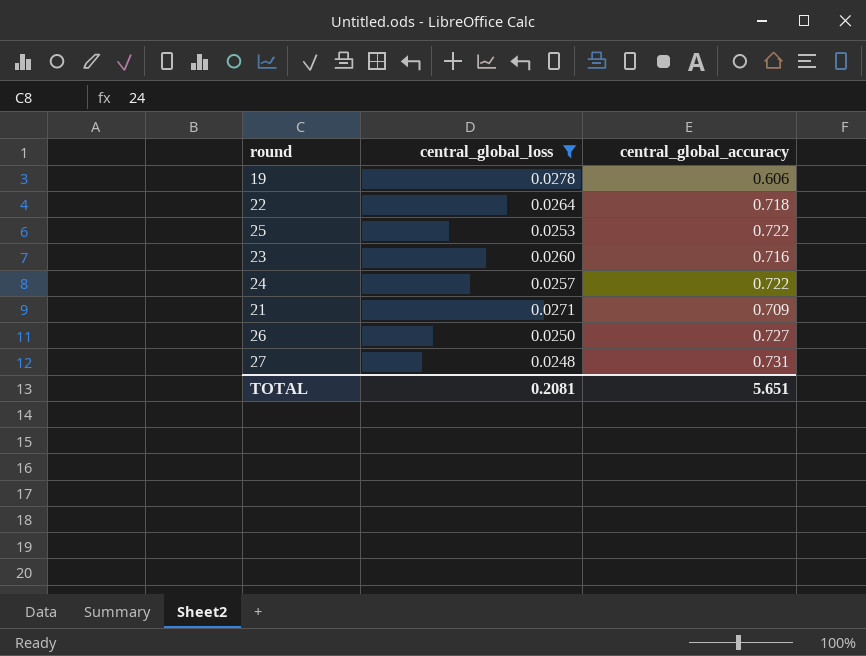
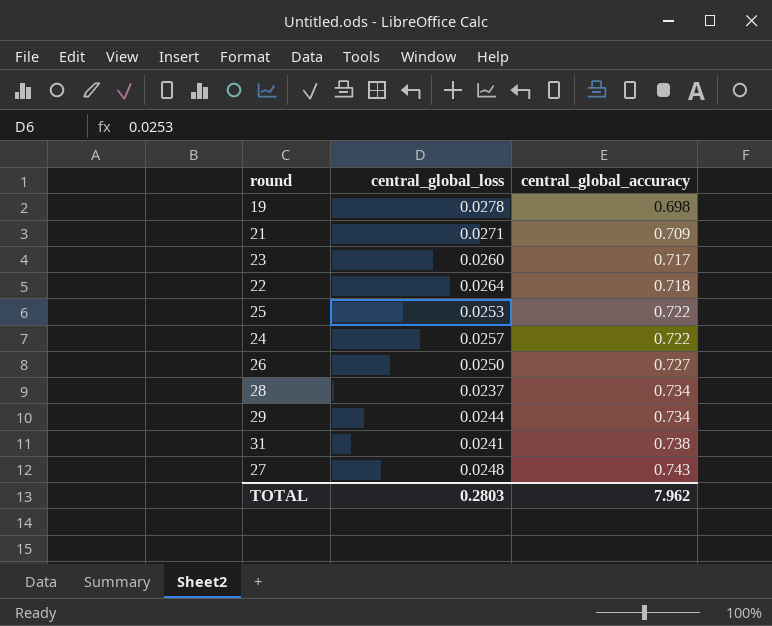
filter: central_global_loss >= 0.0248 -> none
row order: none -> central_global_accuracy ascending
19 | central_global_accuracy: 0.606 -> 0.698
23 | central_global_accuracy: 0.716 -> 0.717
27 | central_global_accuracy: 0.731 -> 0.743
TOTAL | central_global_loss: 0.2081 -> 0.2803
TOTAL | central_global_accuracy: 5.651 -> 7.962

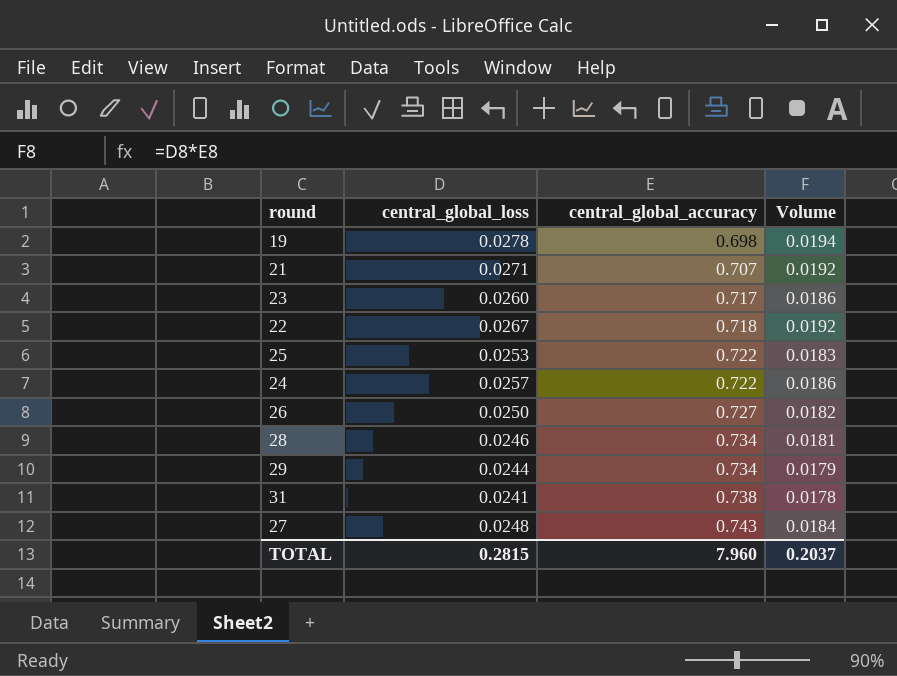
column Volume | formula: none -> [central_global_loss] * [central_global_accuracy]
21 | central_global_accuracy: 0.709 -> 0.707
22 | central_global_loss: 0.0264 -> 0.0267
28 | central_global_loss: 0.0237 -> 0.0246
TOTAL | central_global_loss: 0.2803 -> 0.2815
TOTAL | central_global_accuracy: 7.962 -> 7.960

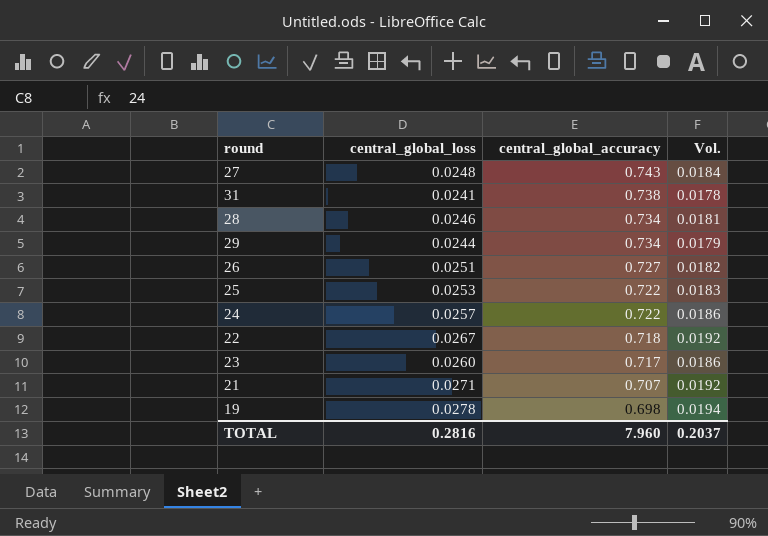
row order: central_global_accuracy ascending -> central_global_accuracy descending
column name: Volume -> Vol.
26 | central_global_loss: 0.0250 -> 0.0251
TOTAL | central_global_loss: 0.2815 -> 0.2816

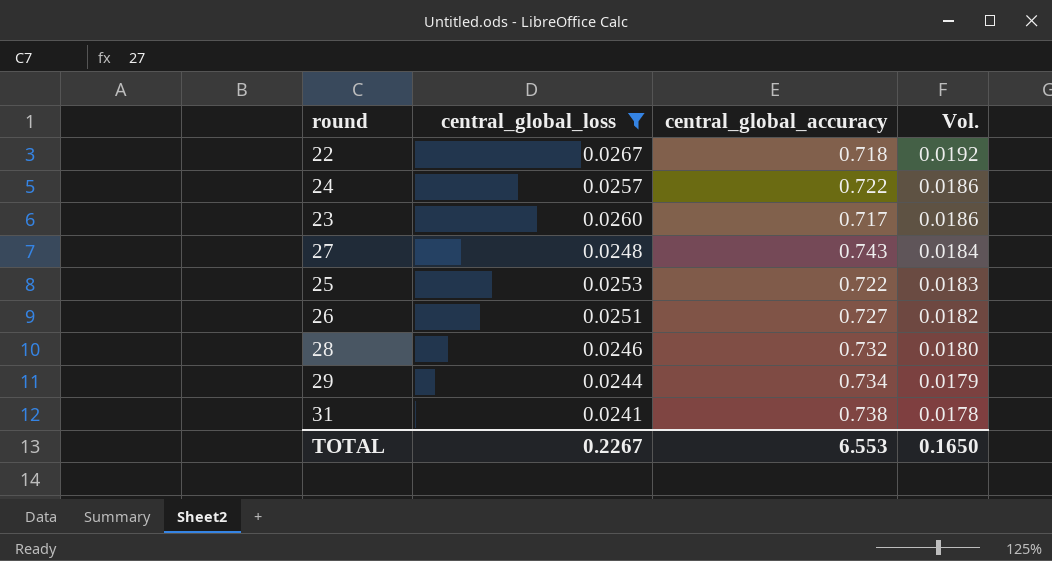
filter: none -> central_global_loss <= 0.0267
row order: central_global_accuracy descending -> Vol. descending
28 | central_global_accuracy: 0.734 -> 0.732
28 | Vol.: 0.0181 -> 0.0180
TOTAL | central_global_loss: 0.2816 -> 0.2267
TOTAL | central_global_accuracy: 7.960 -> 6.553
TOTAL | Vol.: 0.2037 -> 0.1650

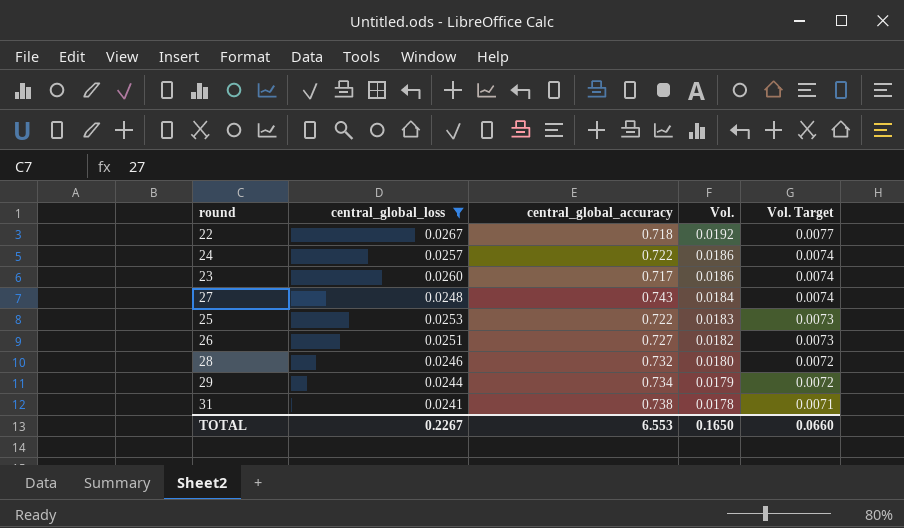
column Vol. Target | formula: none -> [Vol.] * 0.4

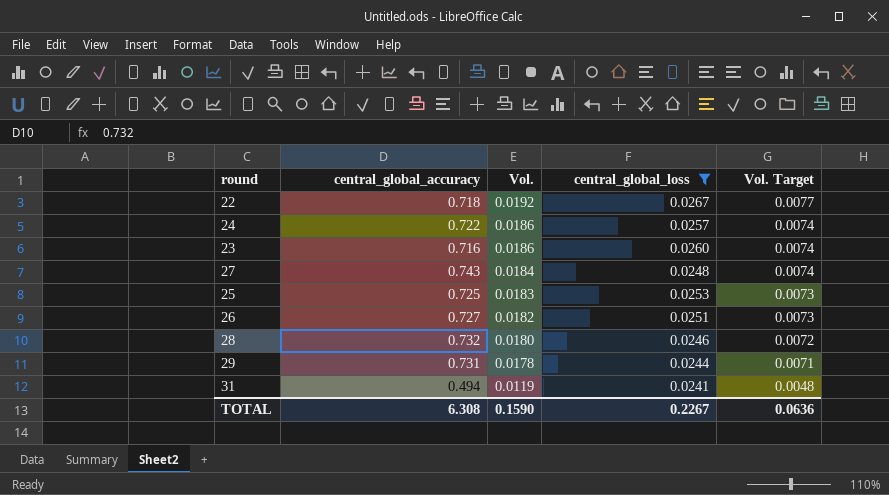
column central_global_loss | position: 2 -> 4
23 | central_global_accuracy: 0.717 -> 0.716
25 | central_global_accuracy: 0.722 -> 0.725
29 | central_global_accuracy: 0.734 -> 0.731
29 | Vol.: 0.0179 -> 0.0178
29 | Vol. Target: 0.0072 -> 0.0071
31 | central_global_accuracy: 0.738 -> 0.494
31 | Vol.: 0.0178 -> 0.0119
31 | Vol. Target: 0.0071 -> 0.0048
TOTAL | central_global_accuracy: 6.553 -> 6.308
TOTAL | Vol.: 0.1650 -> 0.1590
TOTAL | Vol. Target: 0.0660 -> 0.0636

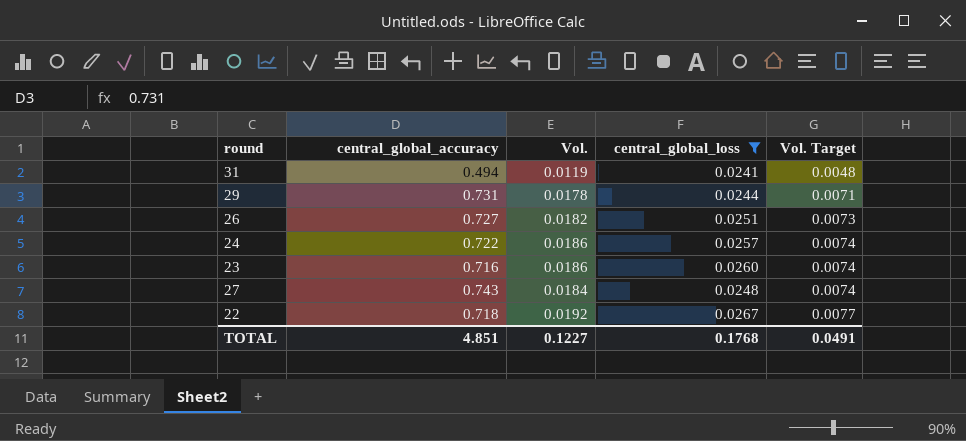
row order: Vol. descending -> Vol. Target ascending
row 25: 0.725 | 0.0183 | 0.0253 | 0.0073 -> none
row 28: 0.732 | 0.0180 | 0.0246 | 0.0072 -> none
TOTAL | central_global_accuracy: 6.308 -> 4.851
TOTAL | Vol.: 0.1590 -> 0.1227
TOTAL | central_global_loss: 0.2267 -> 0.1768
TOTAL | Vol. Target: 0.0636 -> 0.0491

